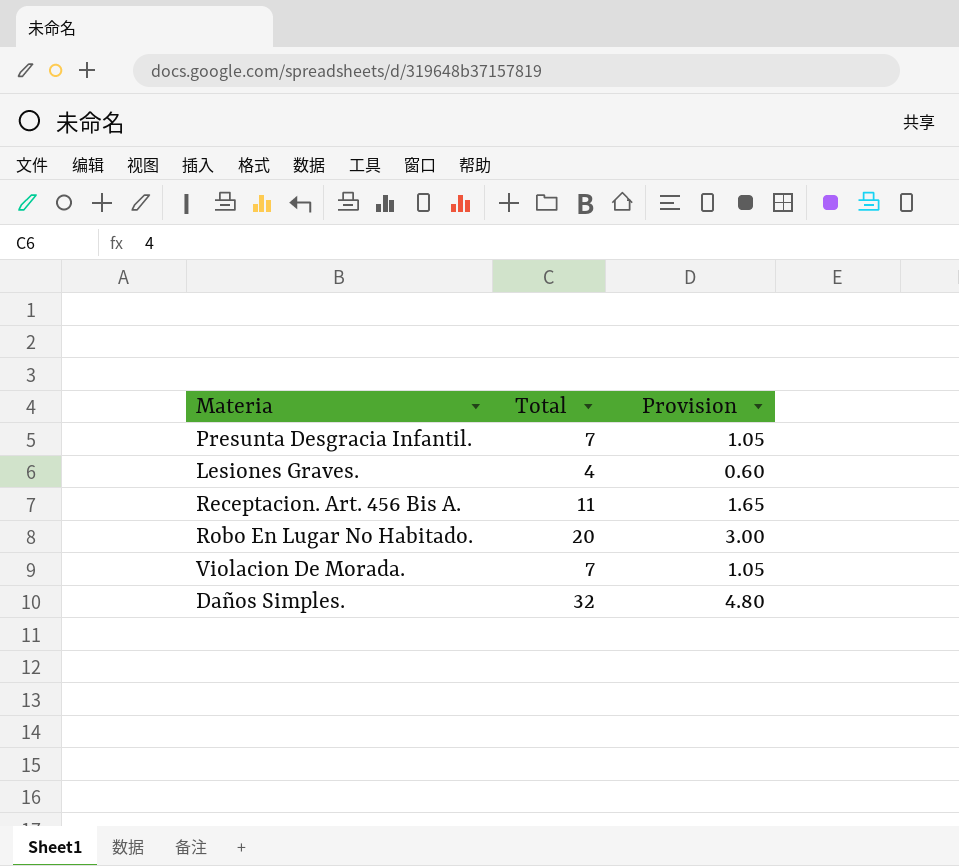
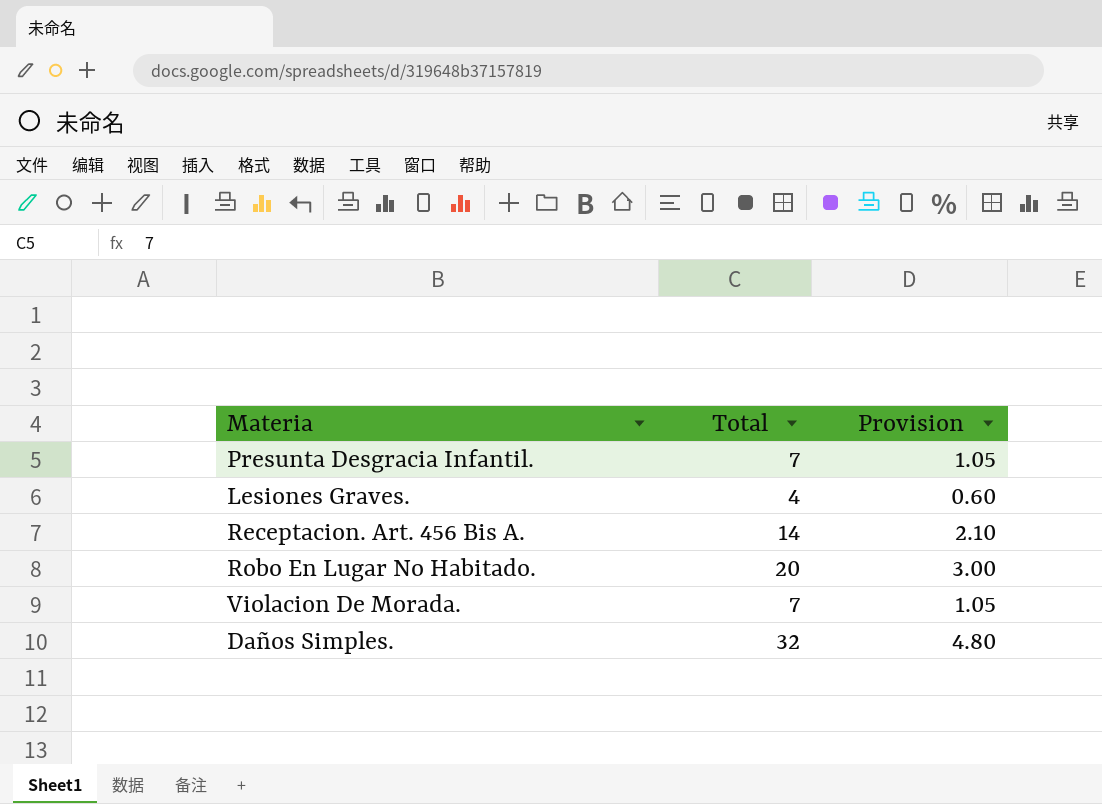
Receptacion. Art. 456 Bis A. | Total: 11 -> 14
Receptacion. Art. 456 Bis A. | Provision: 1.65 -> 2.10

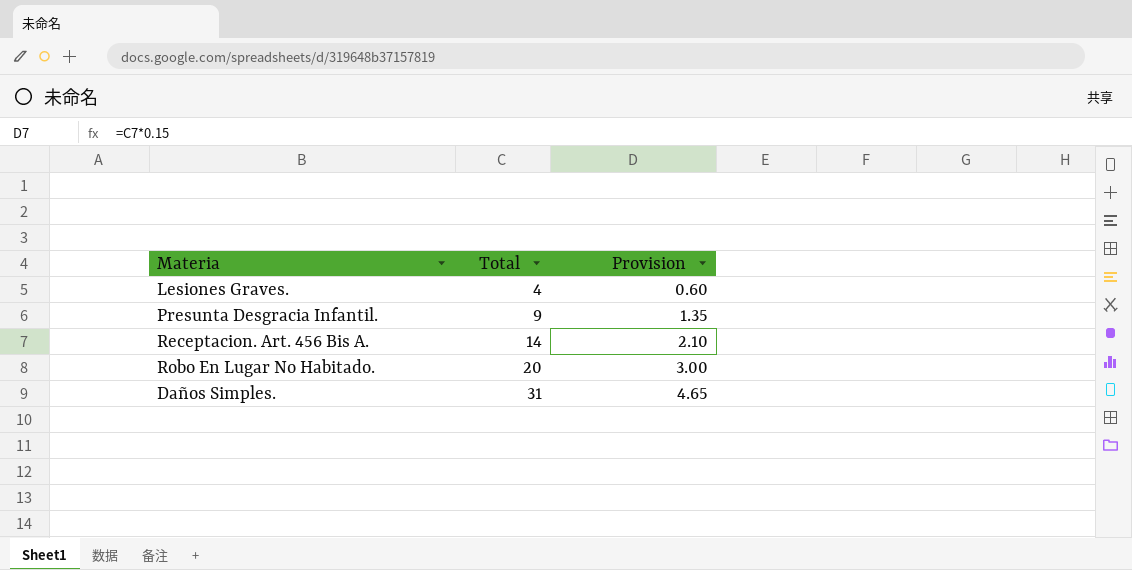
row order: none -> Total ascending
row Violacion De Morada.: 7 | 1.05 -> none
Presunta Desgracia Infantil. | Total: 7 -> 9
Presunta Desgracia Infantil. | Provision: 1.05 -> 1.35
Daños Simples. | Total: 32 -> 31
Daños Simples. | Provision: 4.80 -> 4.65

